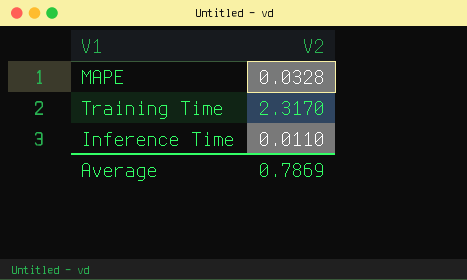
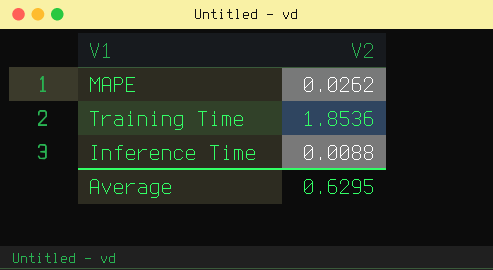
MAPE | V2: 0.0328 -> 0.0262
Training Time | V2: 2.3170 -> 1.8536
Inference Time | V2: 0.0110 -> 0.0088
Average | V2: 0.7869 -> 0.6295

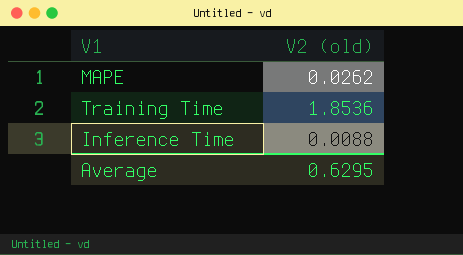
column name: V2 -> V2 (old)

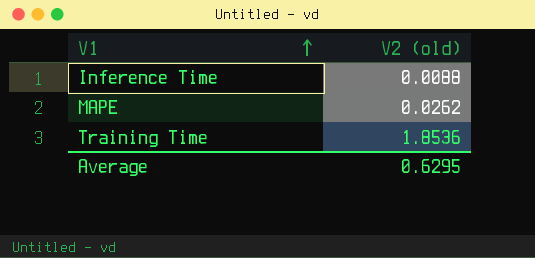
row order: none -> V1 ascending

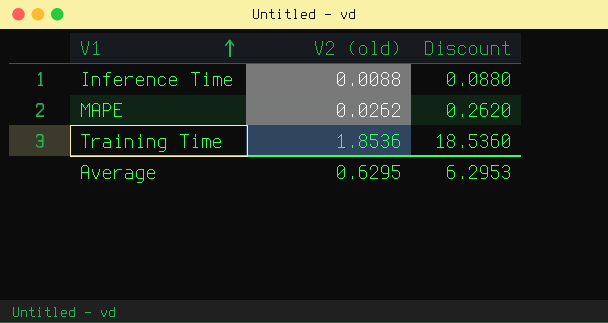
column Discount | formula: none -> [V2 (old)] * 10

